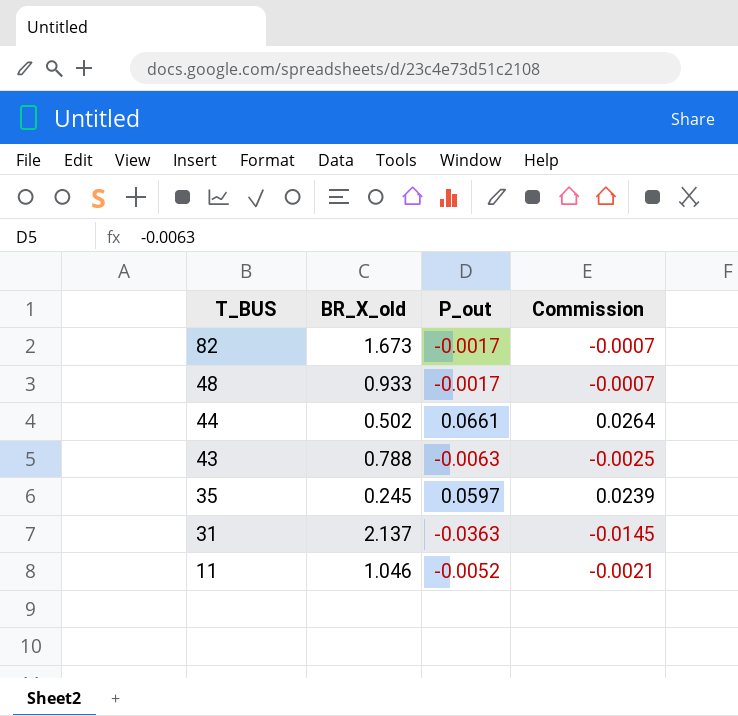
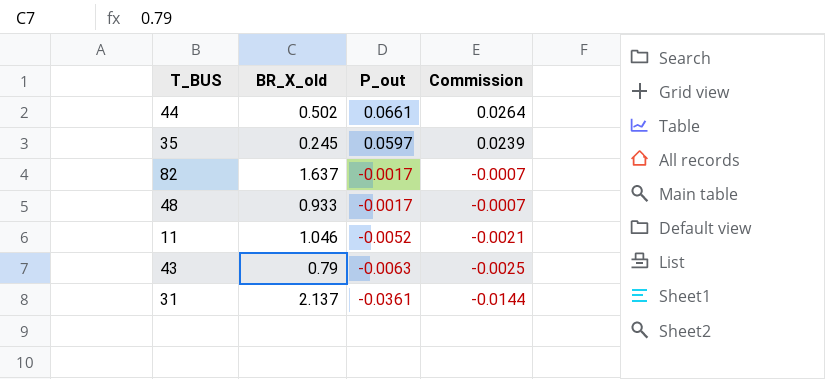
row order: T_BUS descending -> P_out descending
82 | BR_X_old: 1.673 -> 1.637
43 | BR_X_old: 0.788 -> 0.79
31 | P_out: -0.0363 -> -0.0361
31 | Commission: -0.0145 -> -0.0144

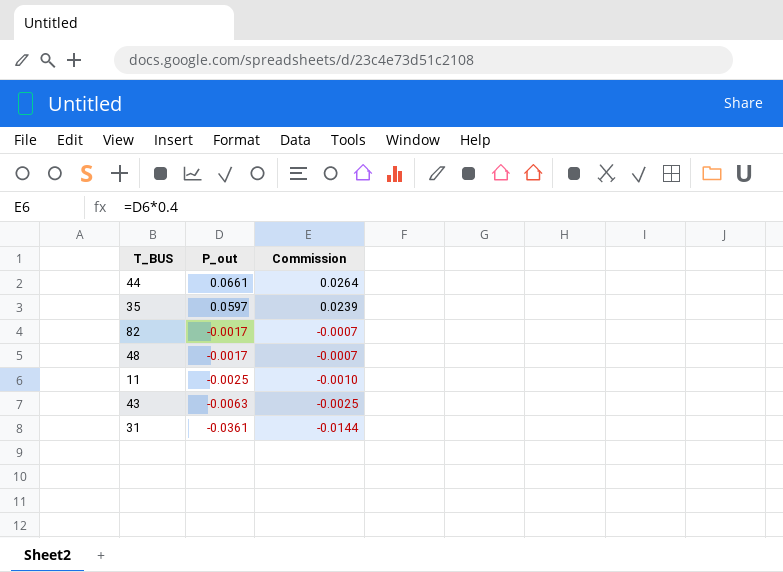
column BR_X_old | position: 2 -> none
11 | P_out: -0.0052 -> -0.0025
11 | Commission: -0.0021 -> -0.0010

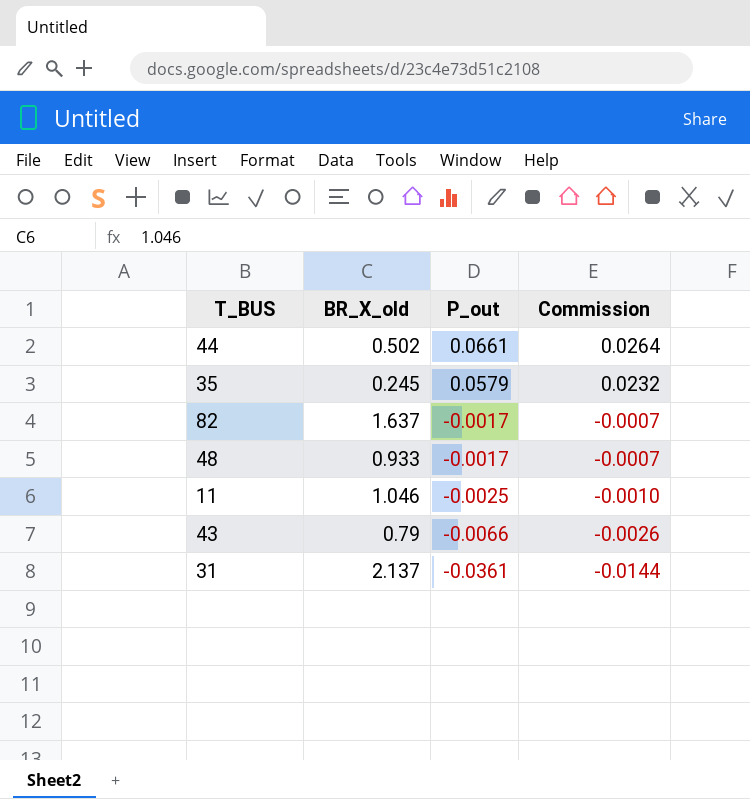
column BR_X_old | position: none -> 2
35 | P_out: 0.0597 -> 0.0579
35 | Commission: 0.0239 -> 0.0232
43 | P_out: -0.0063 -> -0.0066
43 | Commission: -0.0025 -> -0.0026

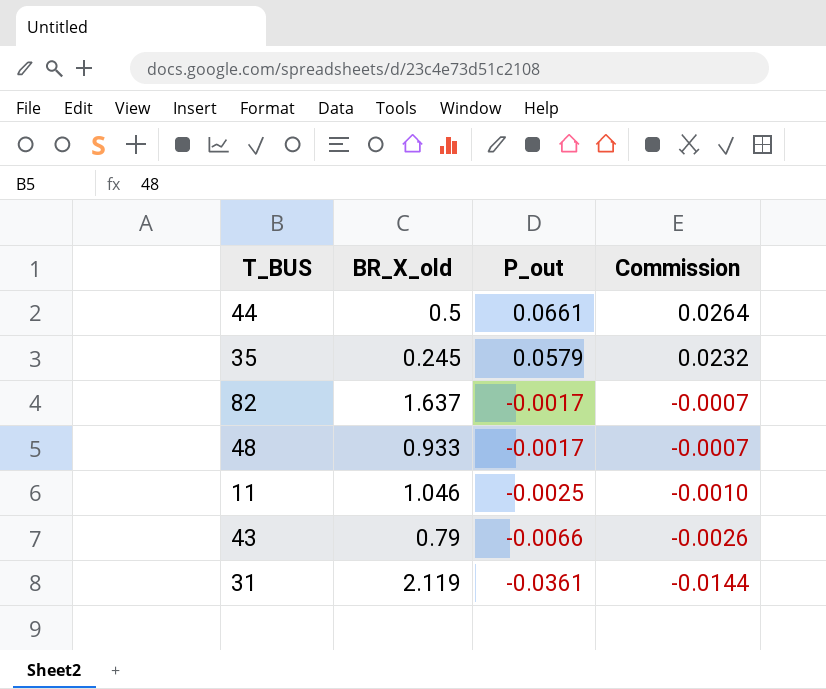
44 | BR_X_old: 0.502 -> 0.5
31 | BR_X_old: 2.137 -> 2.119

